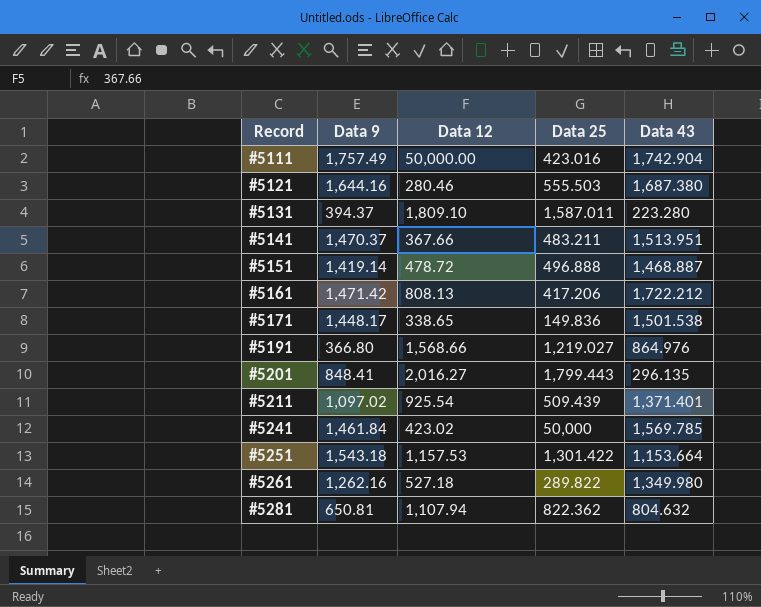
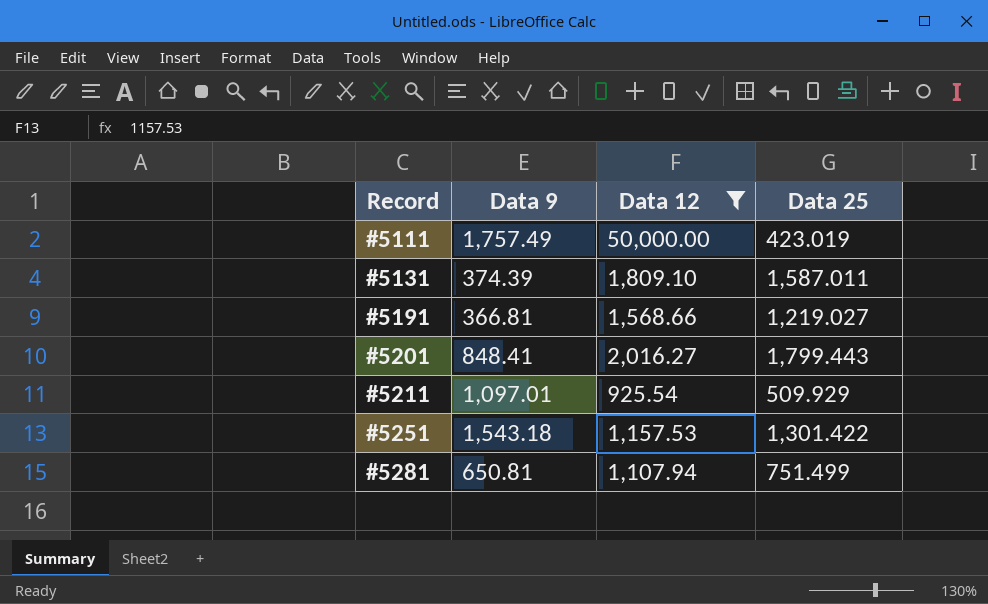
filter: none -> Data 12 >= 925.54
column Data 43 | position: 5 -> none
#5111 | Data 25: 423.016 -> 423.019
#5131 | Data 9: 394.37 -> 374.39
#5191 | Data 9: 366.80 -> 366.81
#5211 | Data 9: 1,097.02 -> 1,097.01
#5211 | Data 25: 509.439 -> 509.929
#5281 | Data 25: 822.362 -> 751.499

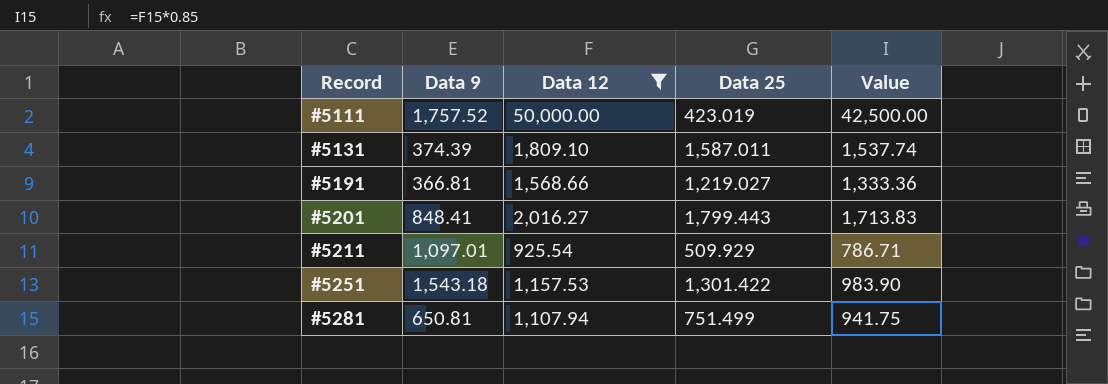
column Value | formula: none -> [Data 12] * 0.85
#5111 | Data 9: 1,757.49 -> 1,757.52

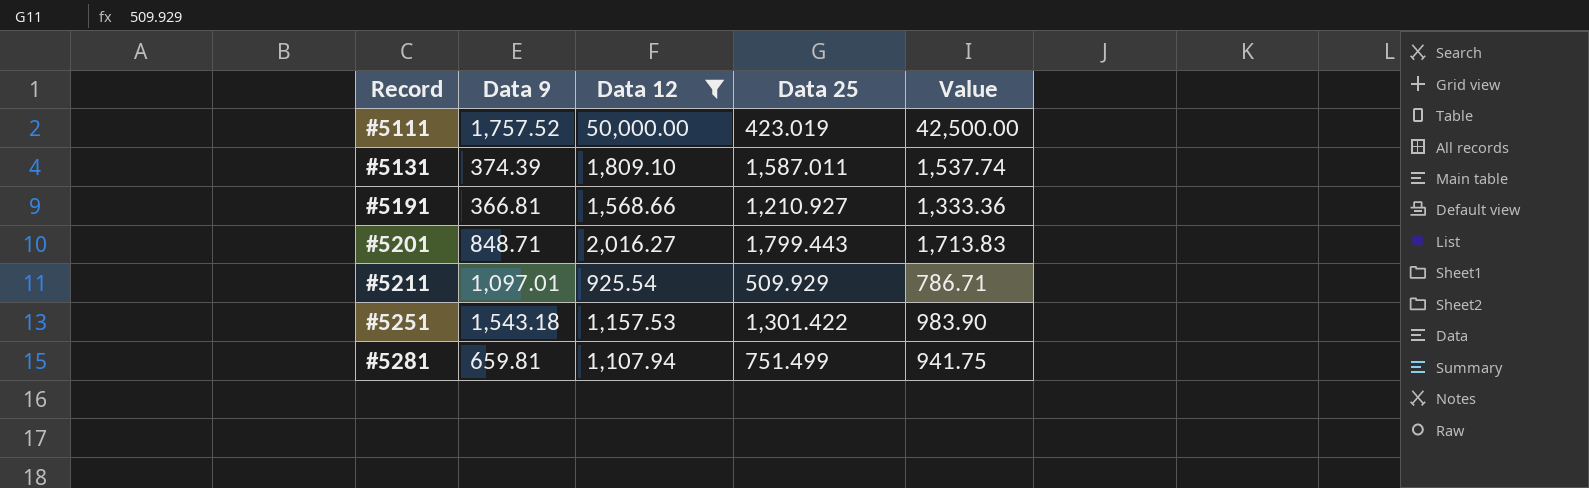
#5191 | Data 25: 1,219.027 -> 1,210.927
#5201 | Data 9: 848.41 -> 848.71
#5281 | Data 9: 650.81 -> 659.81

